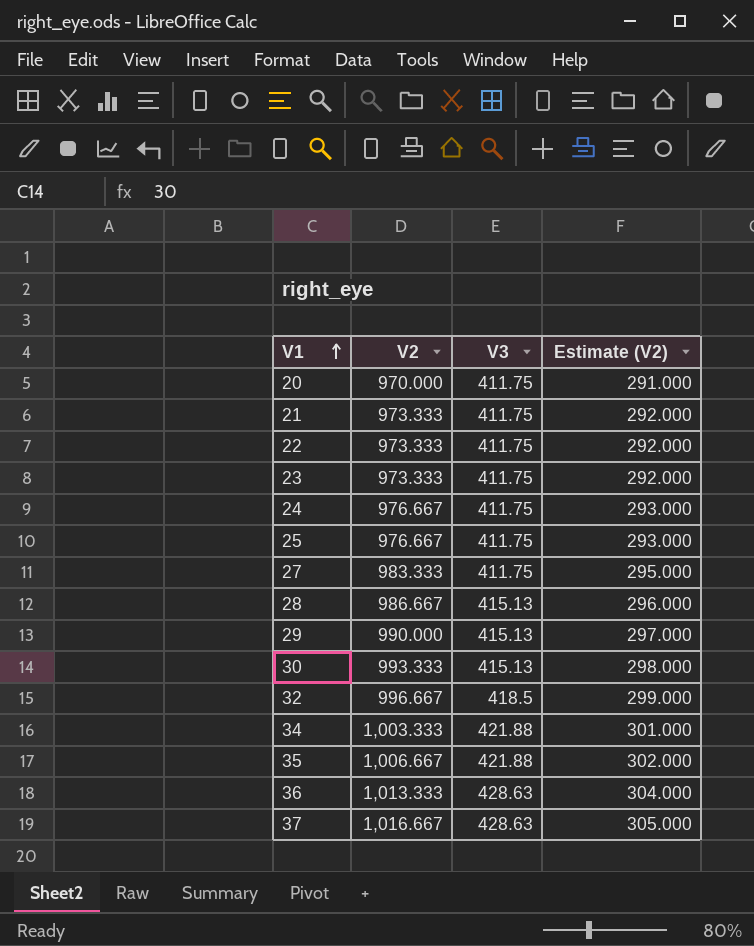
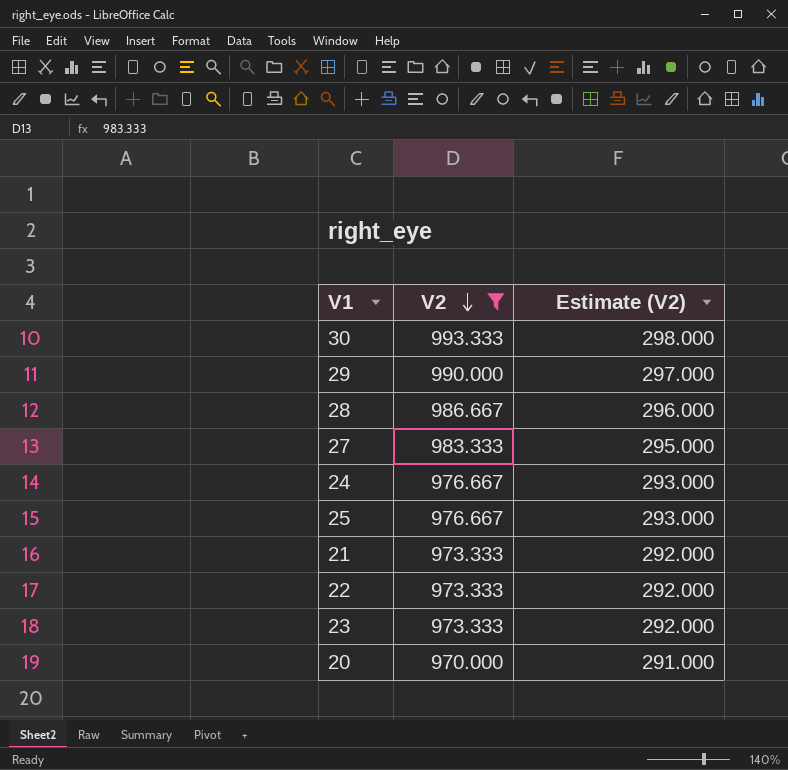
filter: none -> V2 <= 993.333
row order: V1 ascending -> V2 descending
column V3 | position: 3 -> none

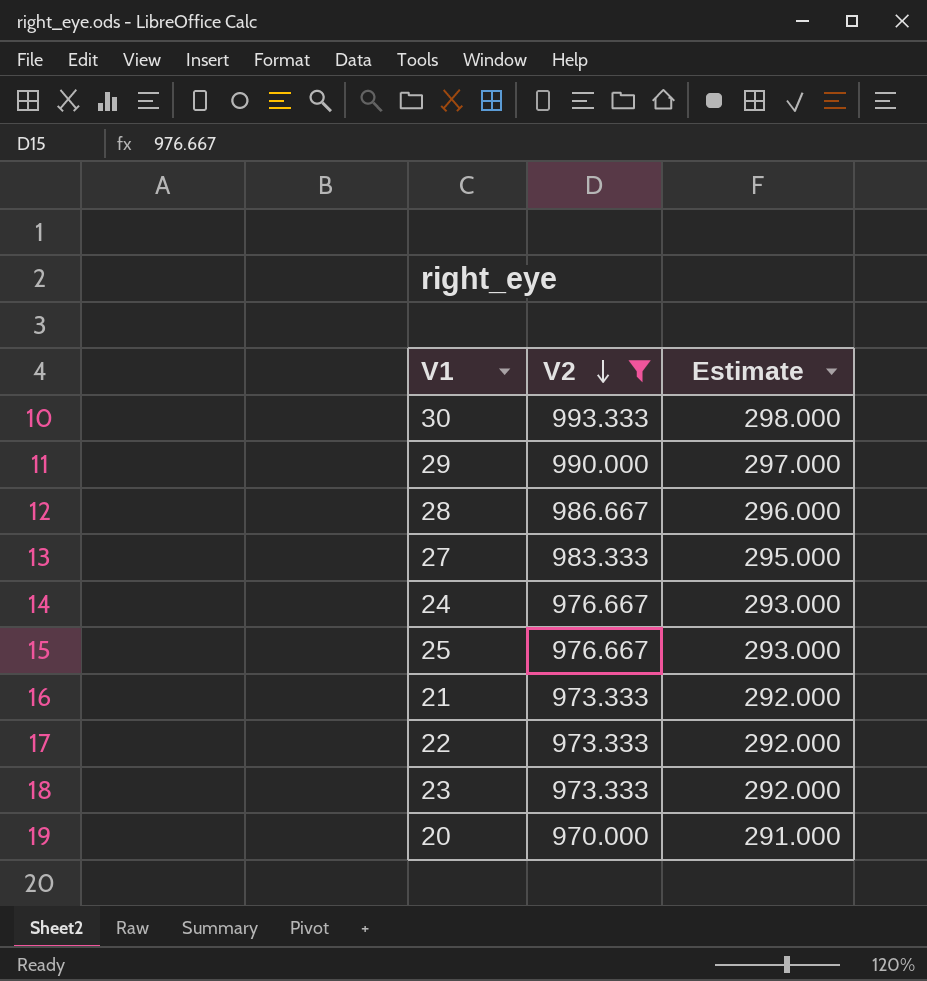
column name: Estimate (V2) -> Estimate

